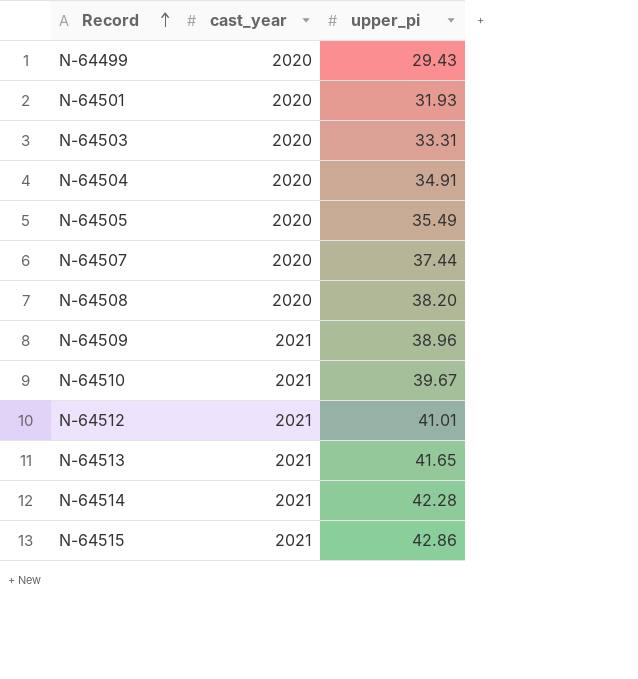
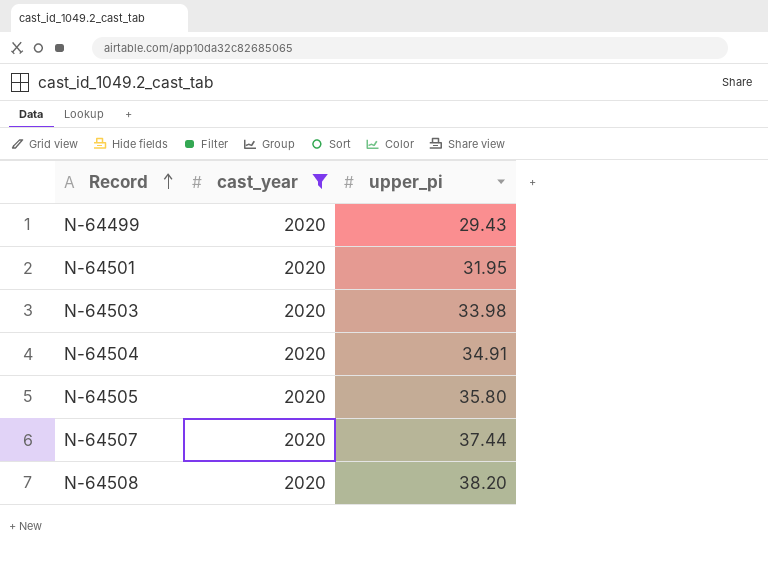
filter: none -> cast_year = 2020
N-64501 | upper_pi: 31.93 -> 31.95
N-64503 | upper_pi: 33.31 -> 33.98
N-64505 | upper_pi: 35.49 -> 35.80

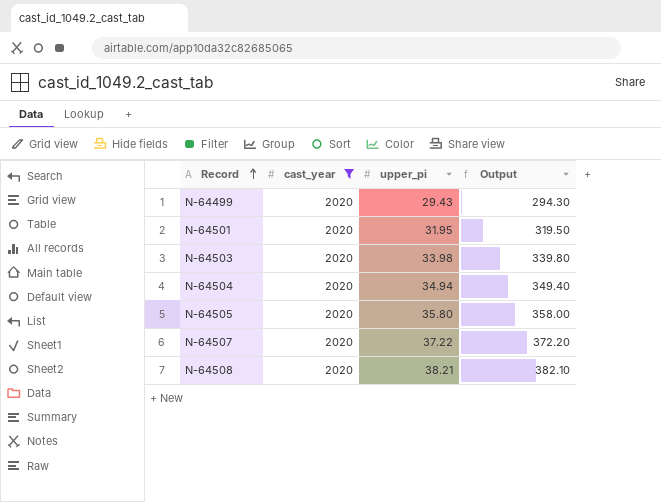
column Output | formula: none -> [upper_pi] * 10
N-64504 | upper_pi: 34.91 -> 34.94
N-64507 | upper_pi: 37.44 -> 37.22
N-64508 | upper_pi: 38.20 -> 38.21

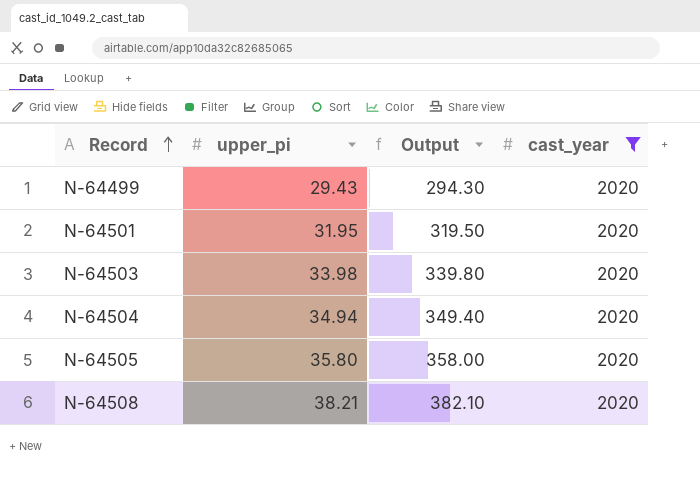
column cast_year | position: 2 -> 4
row N-64507: 2020 | 37.22 | 372.20 -> none

